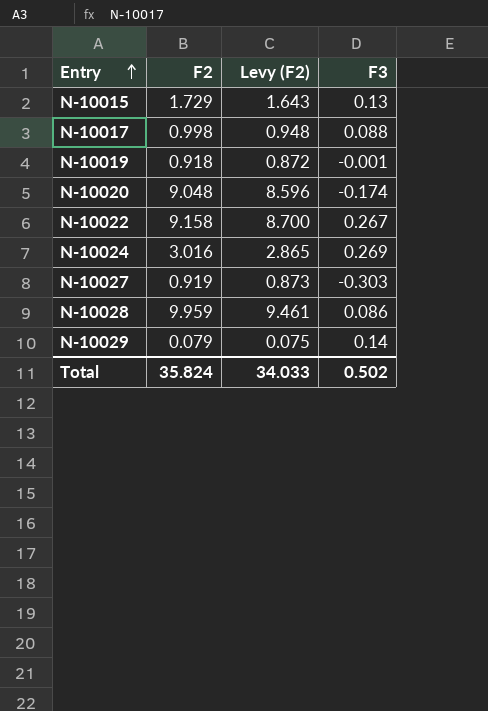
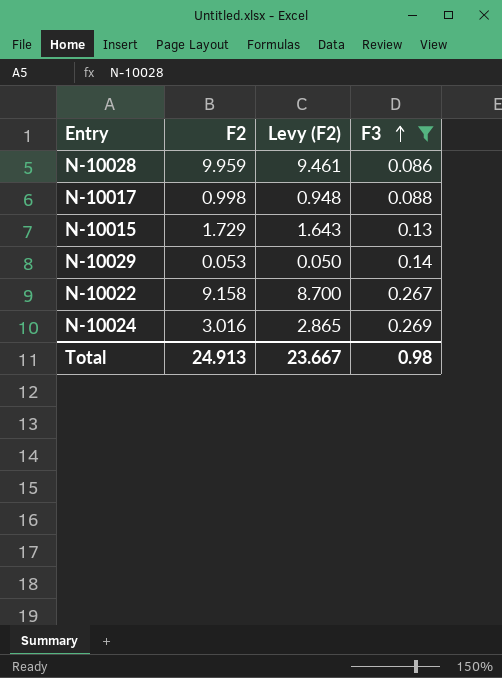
filter: none -> F3 >= 0.086
row order: Entry ascending -> F3 ascending
N-10029 | F2: 0.079 -> 0.053
N-10029 | Levy (F2): 0.075 -> 0.050
Total | F2: 35.824 -> 24.913
Total | Levy (F2): 34.033 -> 23.667
Total | F3: 0.502 -> 0.98

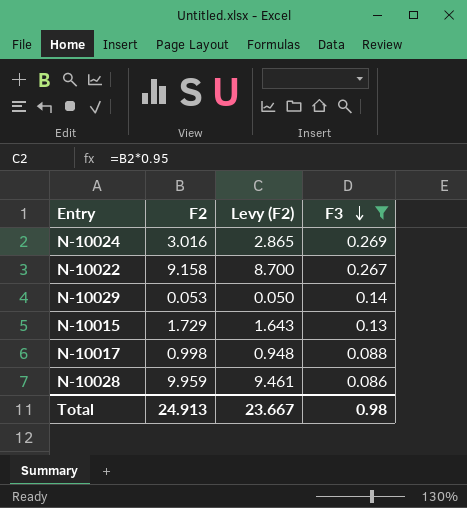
row order: F3 ascending -> F3 descending

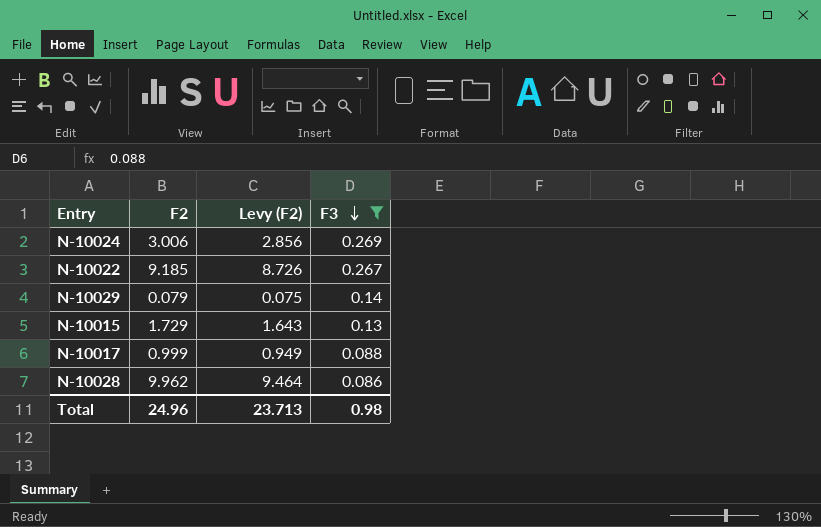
N-10024 | F2: 3.016 -> 3.006
N-10024 | Levy (F2): 2.865 -> 2.856
N-10022 | F2: 9.158 -> 9.185
N-10022 | Levy (F2): 8.700 -> 8.726
N-10029 | F2: 0.053 -> 0.079
N-10029 | Levy (F2): 0.050 -> 0.075
N-10017 | F2: 0.998 -> 0.999
N-10017 | Levy (F2): 0.948 -> 0.949
N-10028 | F2: 9.959 -> 9.962
N-10028 | Levy (F2): 9.461 -> 9.464
Total | F2: 24.913 -> 24.96
Total | Levy (F2): 23.667 -> 23.713

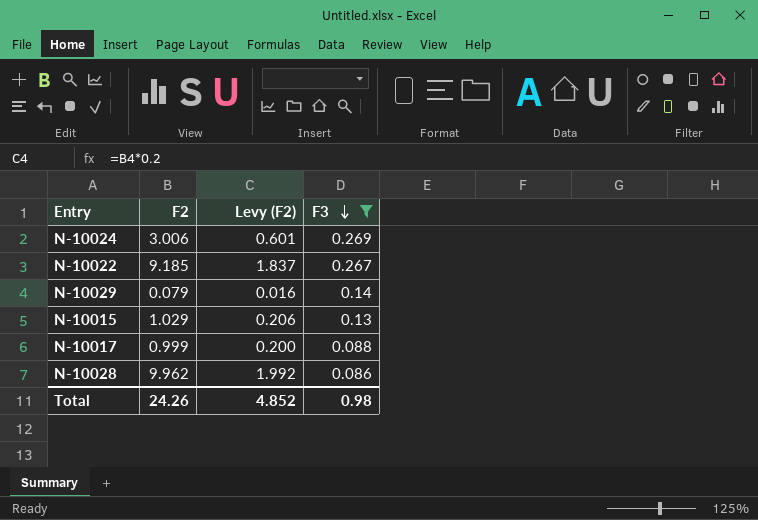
column Levy (F2) | formula: [F2] * 0.95 -> [F2] * 0.2
N-10015 | F2: 1.729 -> 1.029
Total | F2: 24.96 -> 24.26
Total | Levy (F2): 23.713 -> 4.852

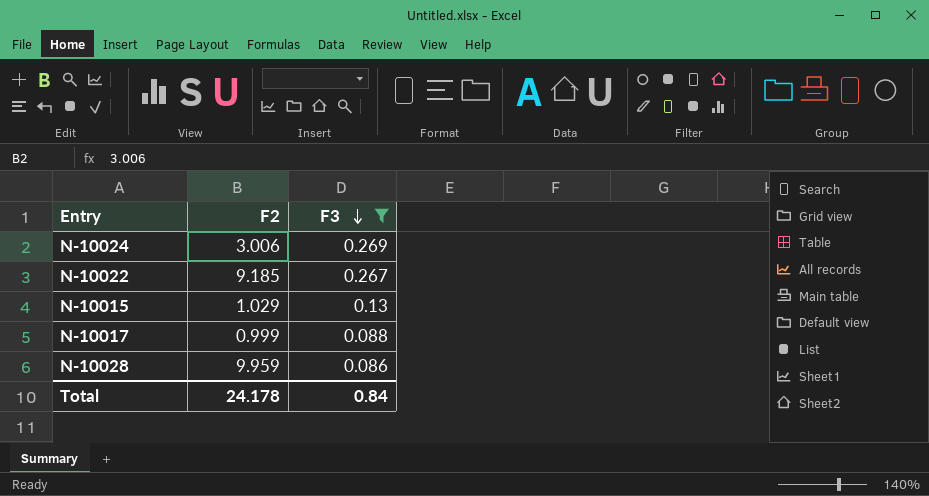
column Levy (F2) | formula: [F2] * 0.2 -> none
row N-10029: 0.079 | 0.016 | 0.14 -> none
N-10028 | F2: 9.962 -> 9.959
Total | F2: 24.26 -> 24.178
Total | F3: 0.98 -> 0.84

